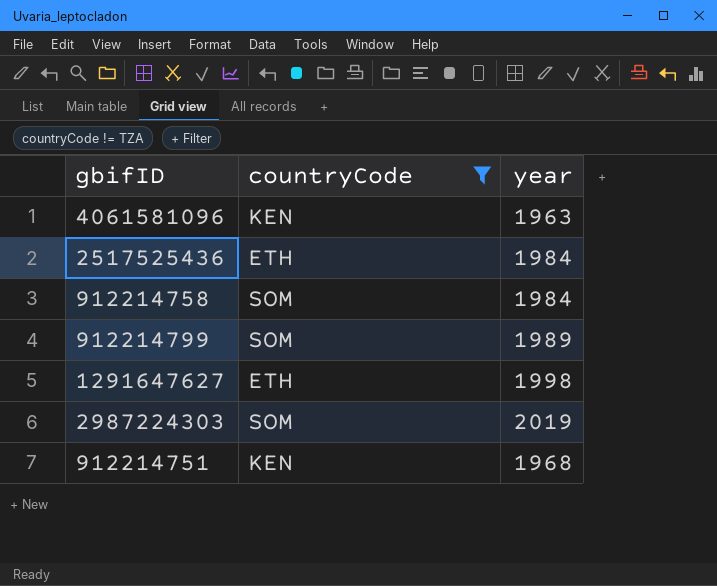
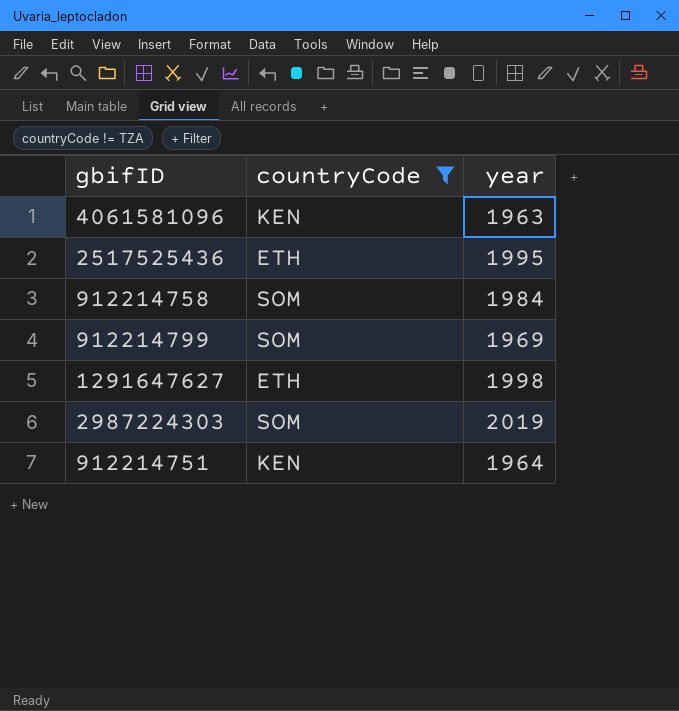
2517525436 | year: 1984 -> 1995
912214799 | year: 1989 -> 1969
912214751 | year: 1968 -> 1964

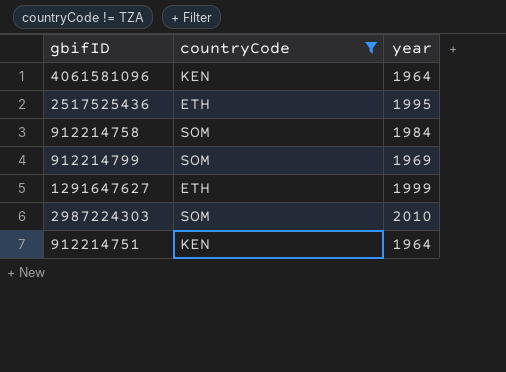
4061581096 | year: 1963 -> 1964
1291647627 | year: 1998 -> 1999
2987224303 | year: 2019 -> 2010

